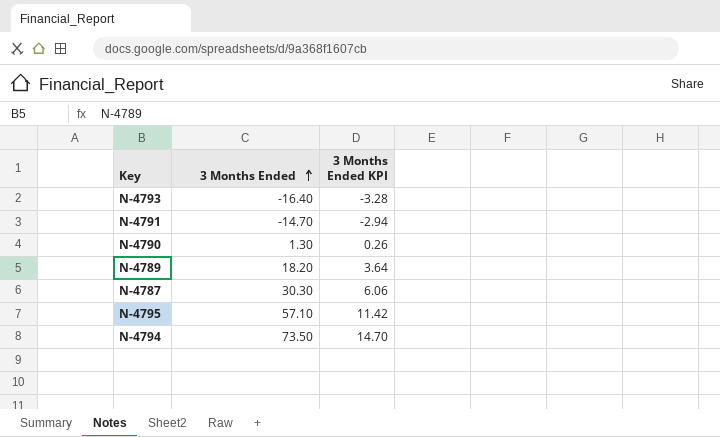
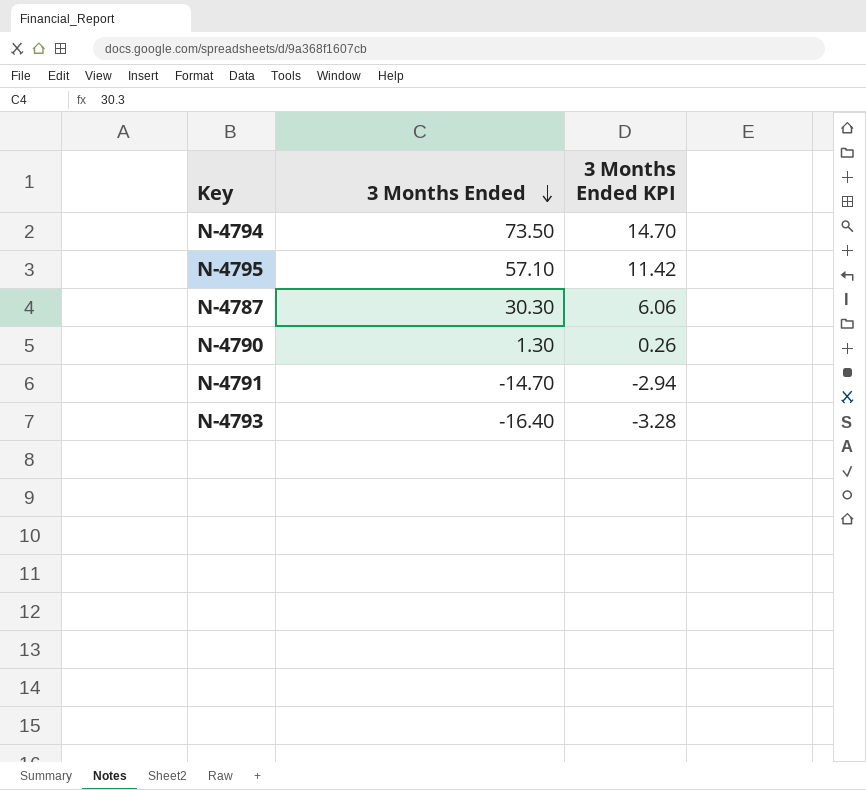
row order: 3 Months Ended ascending -> 3 Months Ended descending
row N-4789: 18.20 | 3.64 -> none

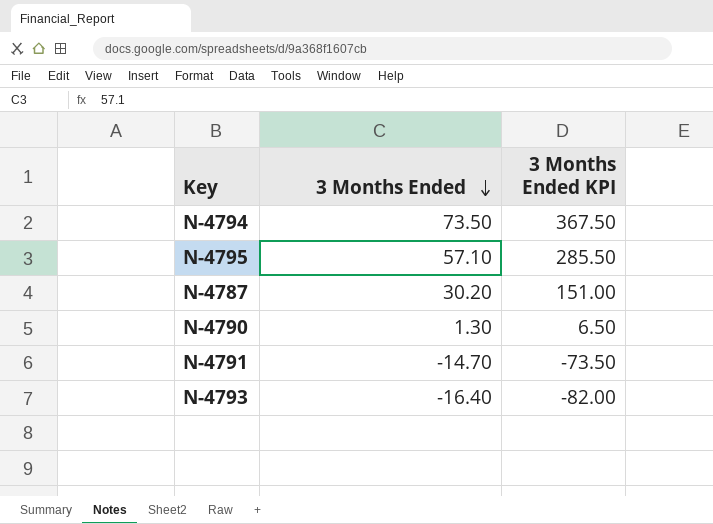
column 3 Months Ended KPI | formula: [3 Months Ended] * 0.2 -> [3 Months Ended] * 5
N-4787 | 3 Months Ended: 30.30 -> 30.20

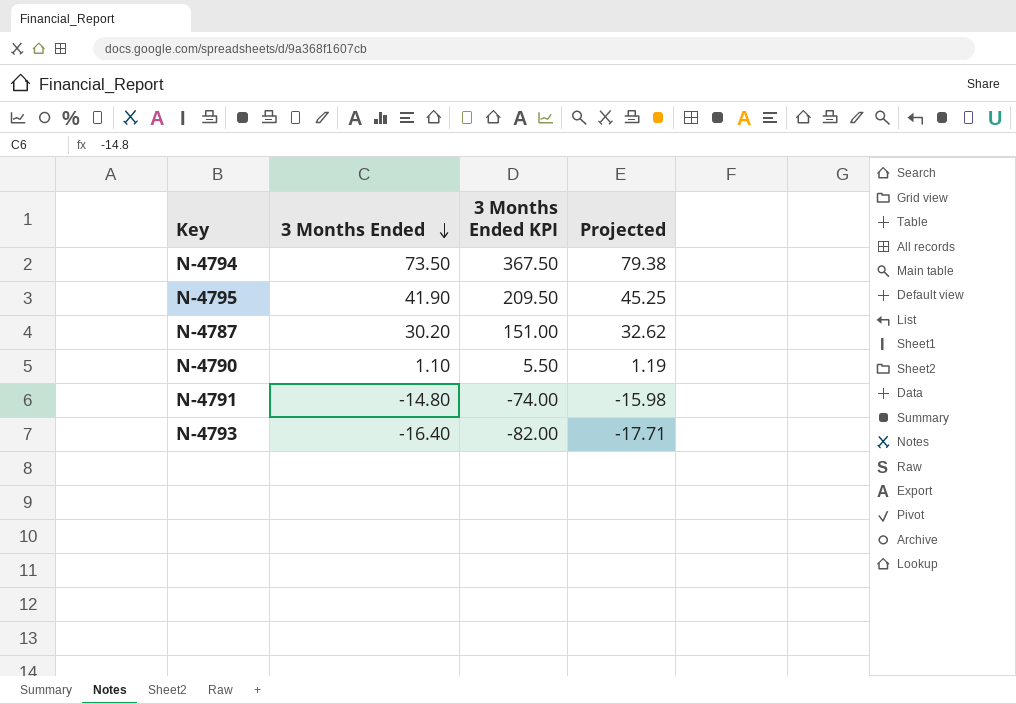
column Projected | formula: none -> [3 Months Ended] * 1.08
N-4795 | 3 Months Ended: 57.10 -> 41.90
N-4795 | 3 Months Ended KPI: 285.50 -> 209.50
N-4790 | 3 Months Ended: 1.30 -> 1.10
N-4790 | 3 Months Ended KPI: 6.50 -> 5.50
N-4791 | 3 Months Ended: -14.70 -> -14.80
N-4791 | 3 Months Ended KPI: -73.50 -> -74.00

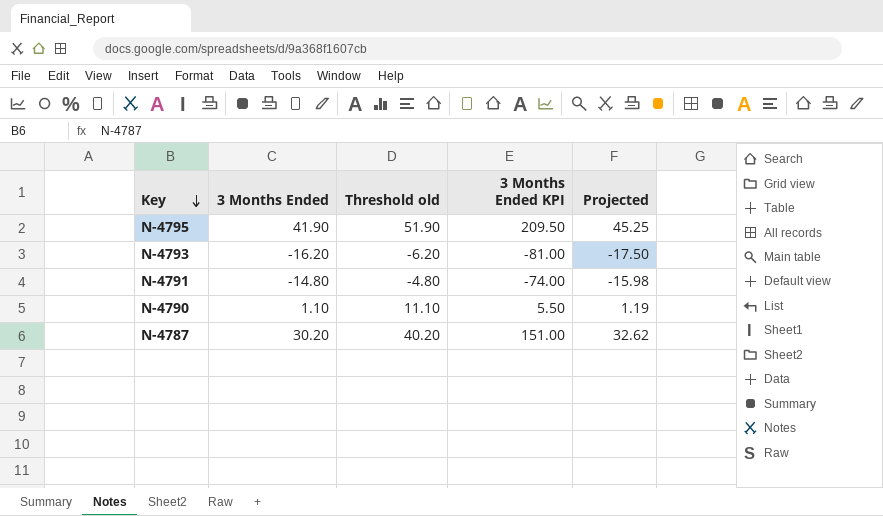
row order: 3 Months Ended descending -> Key descending
column Threshold old | formula: none -> [3 Months Ended] + 10
row N-4794: 73.50 | 367.50 | 79.38 -> none
N-4793 | 3 Months Ended: -16.40 -> -16.20
N-4793 | 3 Months Ended KPI: -82.00 -> -81.00
N-4793 | Projected: -17.71 -> -17.50

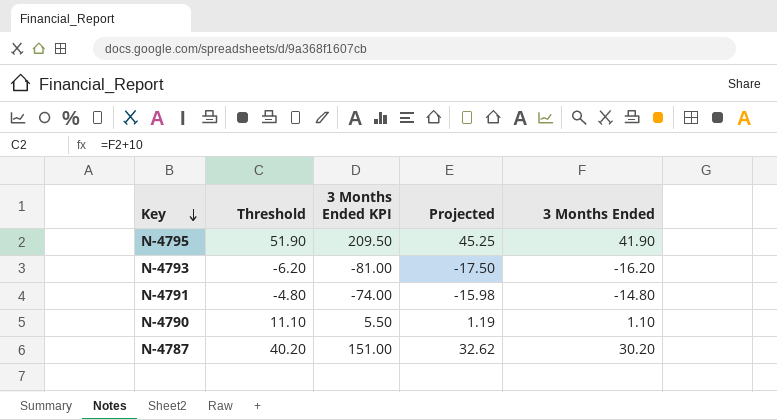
column name: Threshold old -> Threshold
column 3 Months Ended | position: 2 -> 5

